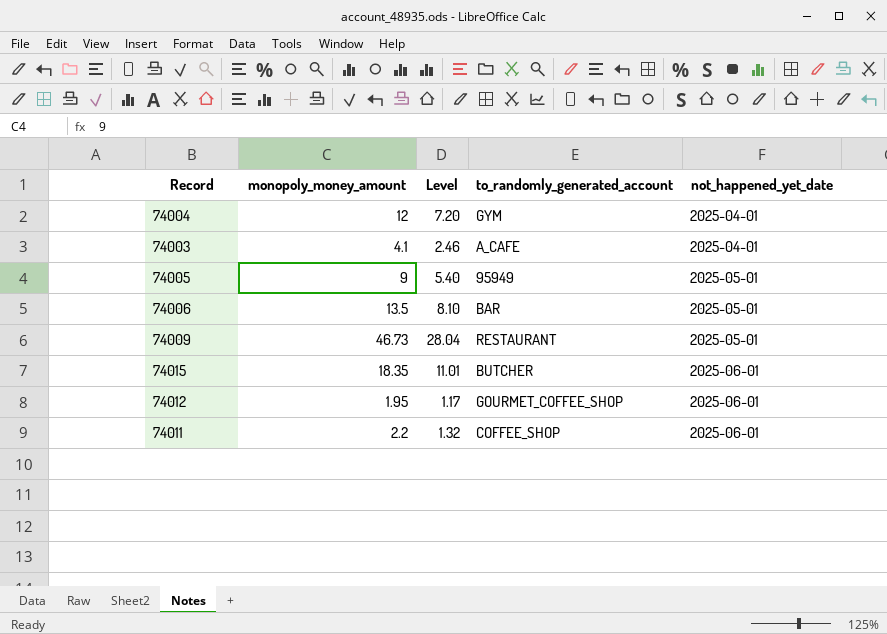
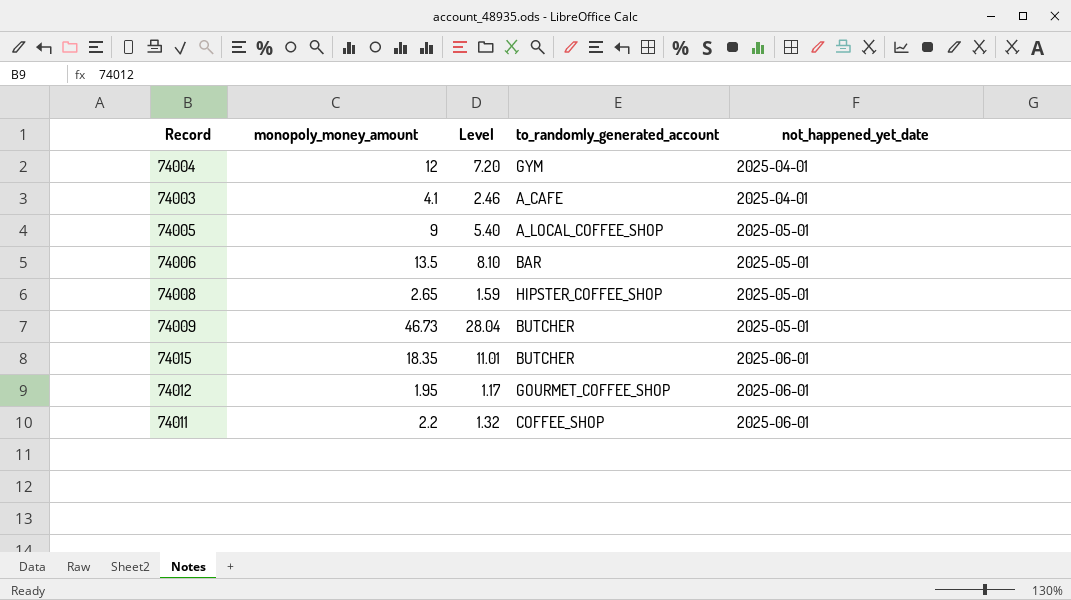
74005 | to_randomly_generated_account: 95949 -> A_LOCAL_COFFEE_SHOP
row 74008: none -> 2.65 | 1.59 | HIPSTER_COFFEE_SHOP | 2025-05-01
74009 | to_randomly_generated_account: RESTAURANT -> BUTCHER

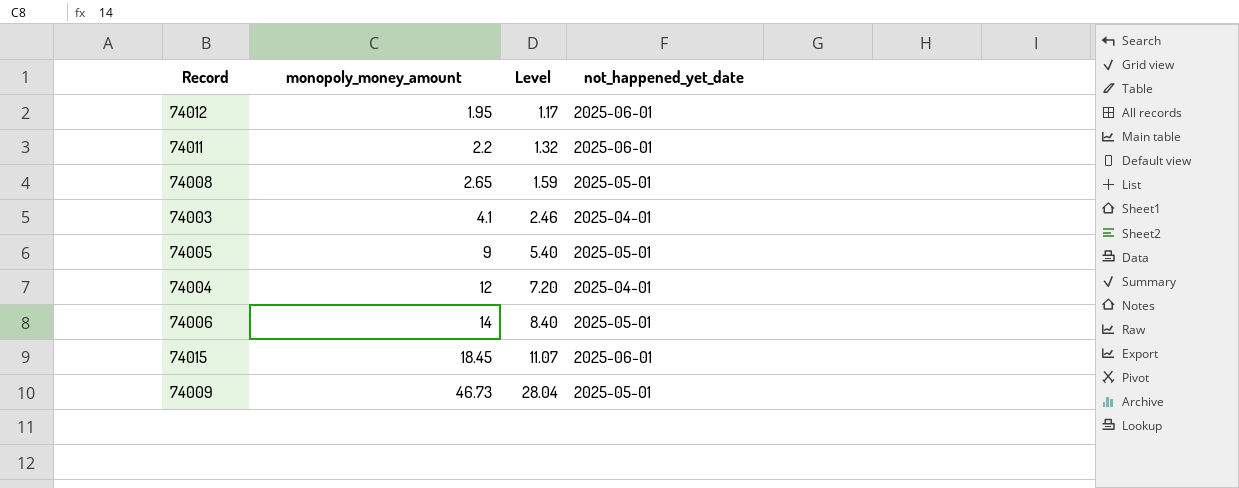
row order: not_happened_yet_date ascending -> monopoly_money_amount ascending
column to_randomly_generated_account | position: 4 -> none
74006 | monopoly_money_amount: 13.5 -> 14
74006 | Level: 8.10 -> 8.40
74015 | monopoly_money_amount: 18.35 -> 18.45
74015 | Level: 11.01 -> 11.07

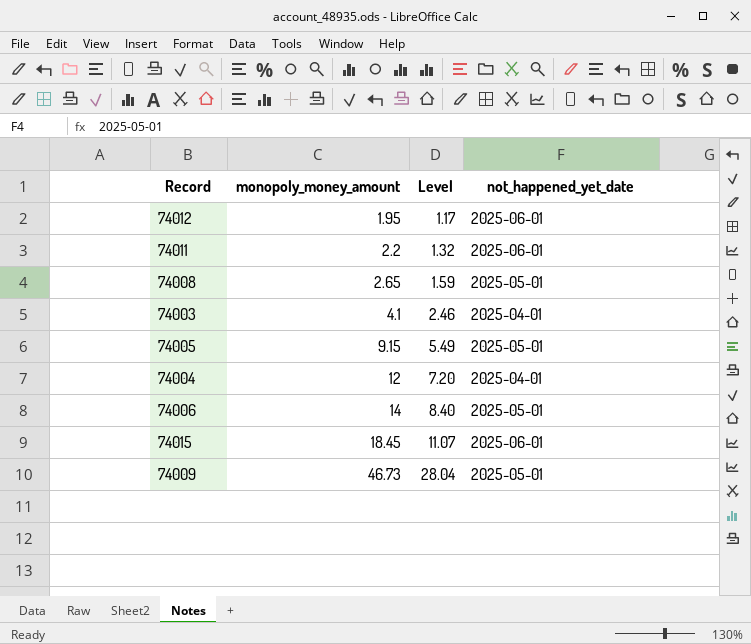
74005 | monopoly_money_amount: 9 -> 9.15
74005 | Level: 5.40 -> 5.49

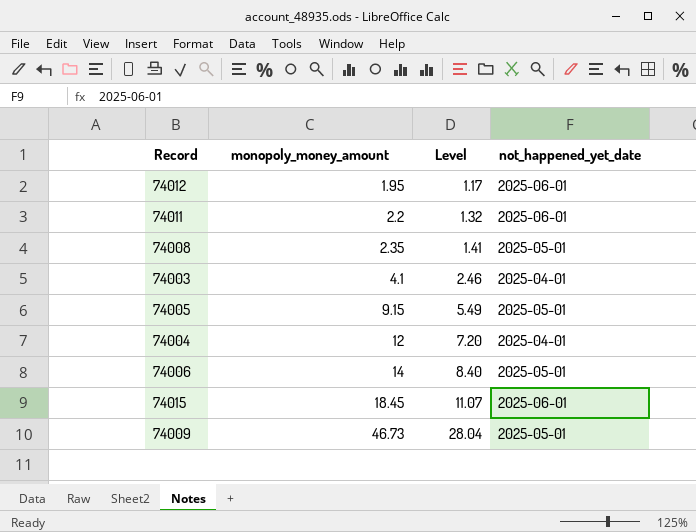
74008 | monopoly_money_amount: 2.65 -> 2.35
74008 | Level: 1.59 -> 1.41

